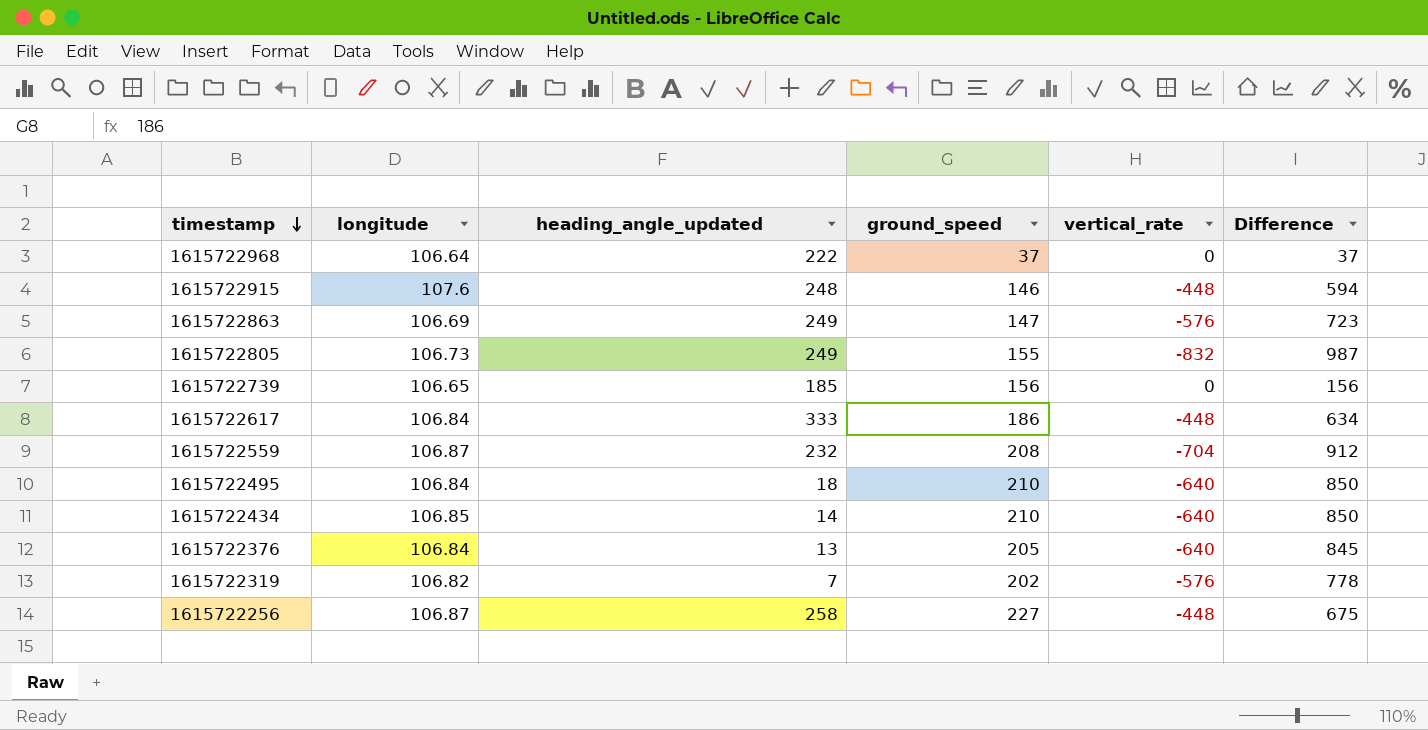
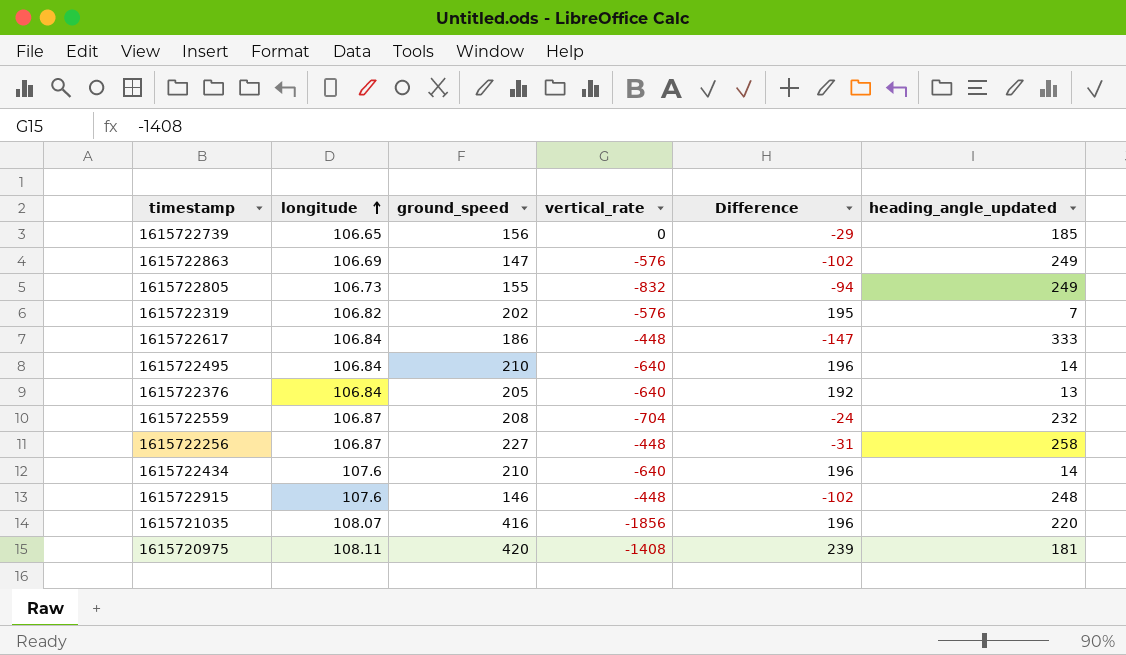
row order: timestamp descending -> longitude ascending
column Difference | formula: [ground_speed] - [vertical_rate] -> [ground_speed] - [heading_angle_updated]
column heading_angle_updated | position: 3 -> 6
row 1615722968: 106.64 | 222 | 37 | 0 | 37 -> none
1615722495 | heading_angle_updated: 18 -> 14
1615722434 | longitude: 106.85 -> 107.6
row 1615721035: none -> 108.07 | 416 | -1856 | 196 | 220
row 1615720975: none -> 108.11 | 420 | -1408 | 239 | 181

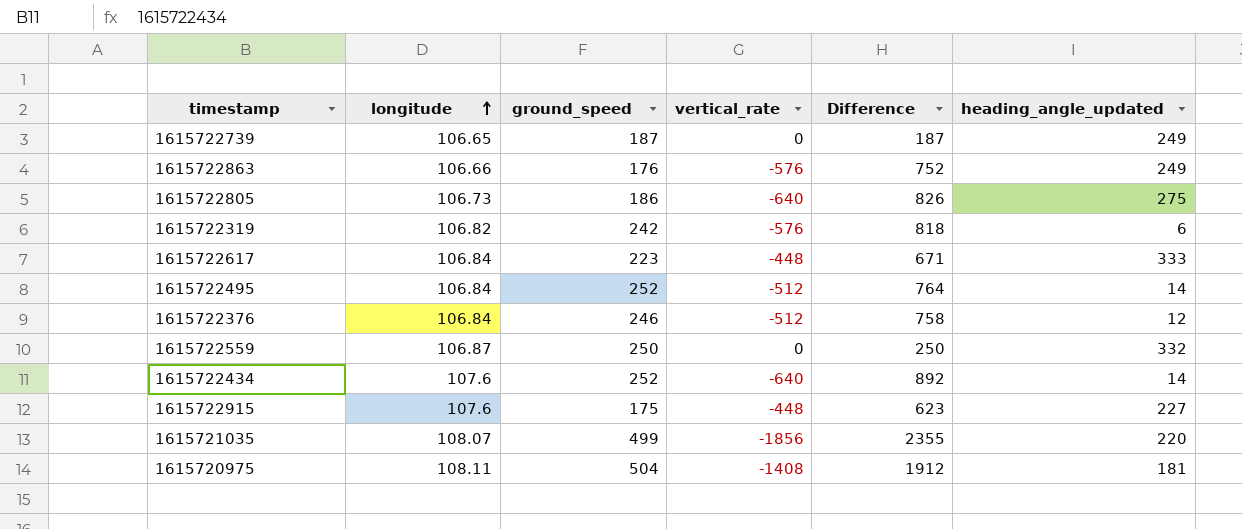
column Difference | formula: [ground_speed] - [heading_angle_updated] -> [ground_speed] - [vertical_rate]
row 1615722256: 106.87 | 227 | -448 | -31 | 258 -> none
1615722739 | ground_speed: 156 -> 187
1615722739 | heading_angle_updated: 185 -> 249
1615722863 | longitude: 106.69 -> 106.66
1615722863 | ground_speed: 147 -> 176
1615722805 | ground_speed: 155 -> 186
1615722805 | vertical_rate: -832 -> -640
1615722805 | heading_angle_updated: 249 -> 275
1615722319 | ground_speed: 202 -> 242
1615722319 | heading_angle_updated: 7 -> 6
1615722617 | ground_speed: 186 -> 223
1615722495 | ground_speed: 210 -> 252
1615722495 | vertical_rate: -640 -> -512
1615722376 | ground_speed: 205 -> 246
1615722376 | vertical_rate: -640 -> -512
1615722376 | heading_angle_updated: 13 -> 12
1615722559 | ground_speed: 208 -> 250
1615722559 | vertical_rate: -704 -> 0
1615722559 | heading_angle_updated: 232 -> 332
1615722434 | ground_speed: 210 -> 252
1615722915 | ground_speed: 146 -> 175
1615722915 | heading_angle_updated: 248 -> 227
1615721035 | ground_speed: 416 -> 499
1615720975 | ground_speed: 420 -> 504

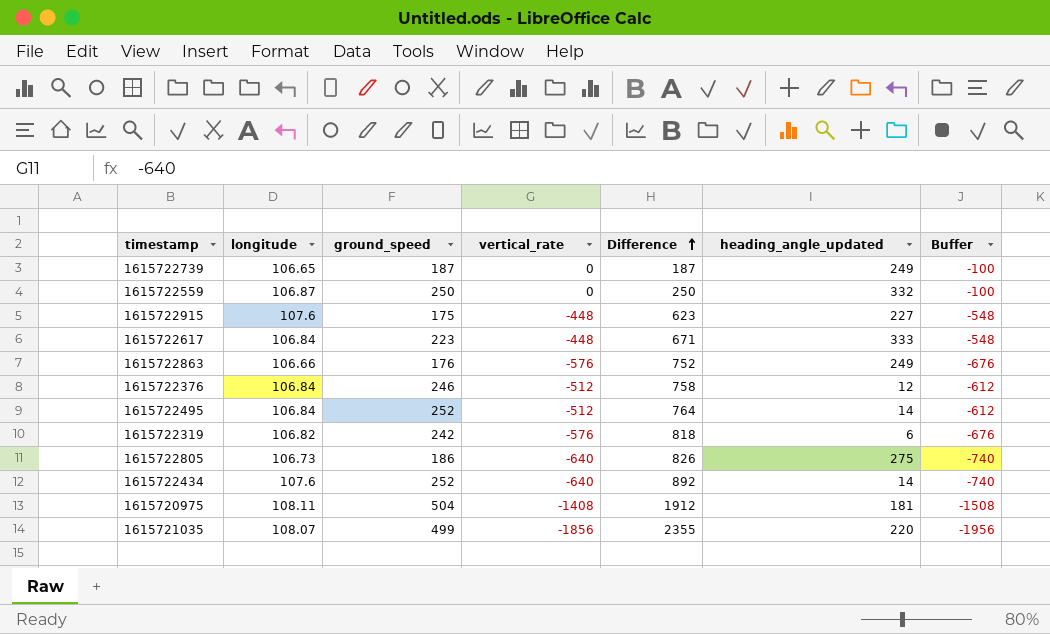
row order: longitude ascending -> Difference ascending
column Buffer | formula: none -> [vertical_rate] - 100

